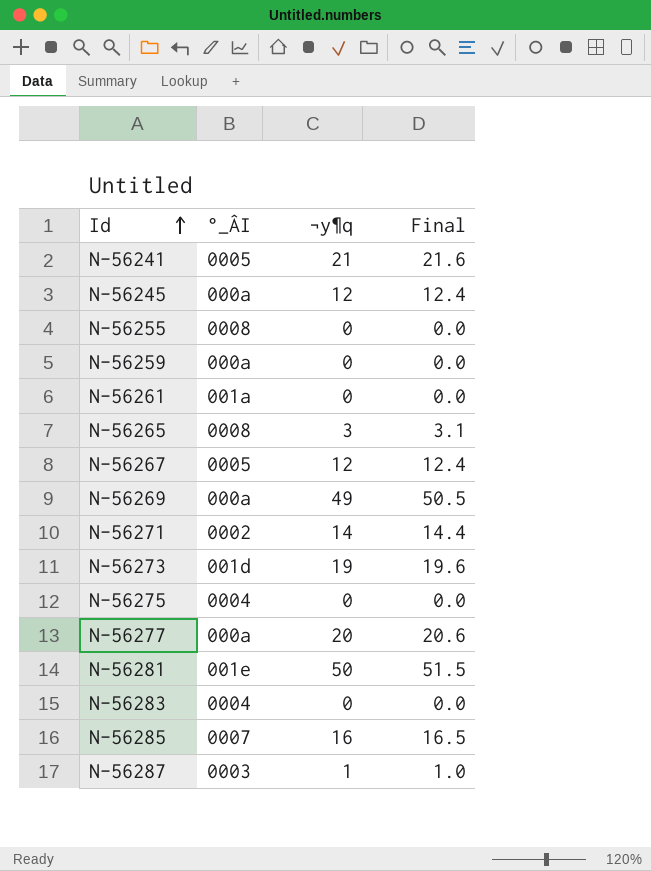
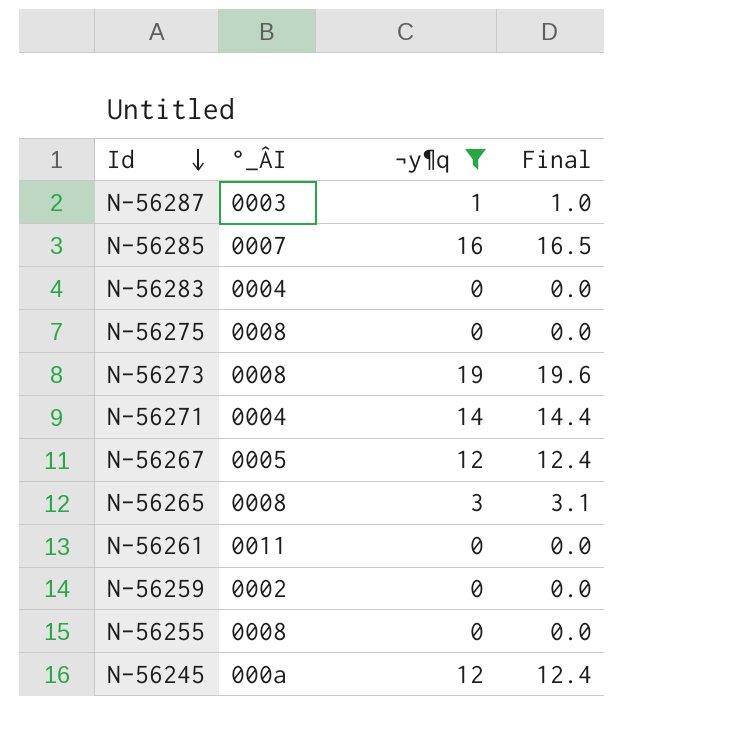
filter: none -> ¬y¶q <= 19
row order: Id ascending -> Id descending
N-56275 | °_ÂI: 0004 -> 0008
N-56273 | °_ÂI: 001d -> 0008
N-56271 | °_ÂI: 0002 -> 0004
N-56261 | °_ÂI: 001a -> 0011
N-56259 | °_ÂI: 000a -> 0002

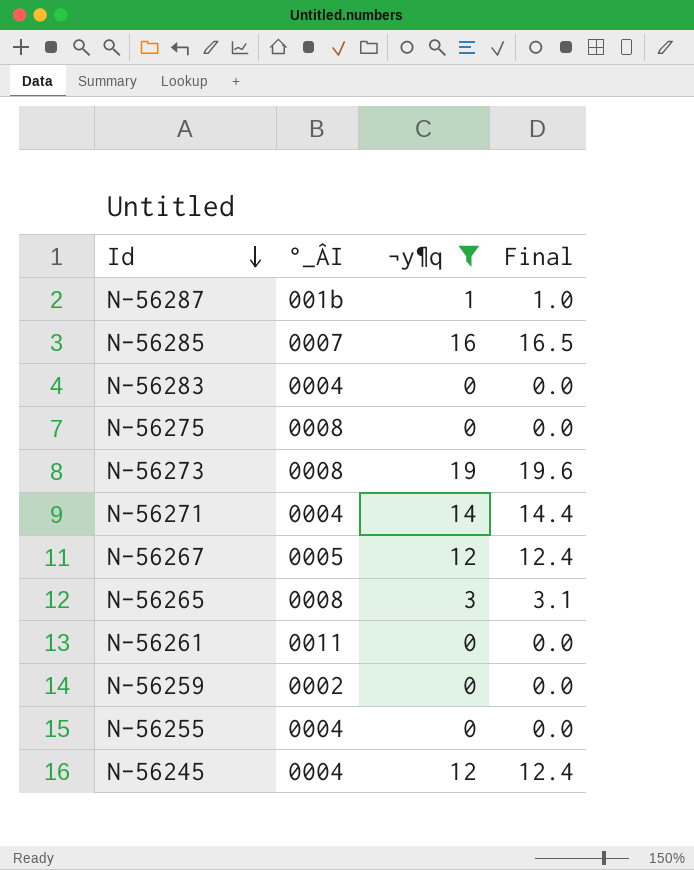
N-56287 | °_ÂI: 0003 -> 001b
N-56255 | °_ÂI: 0008 -> 0004
N-56245 | °_ÂI: 000a -> 0004

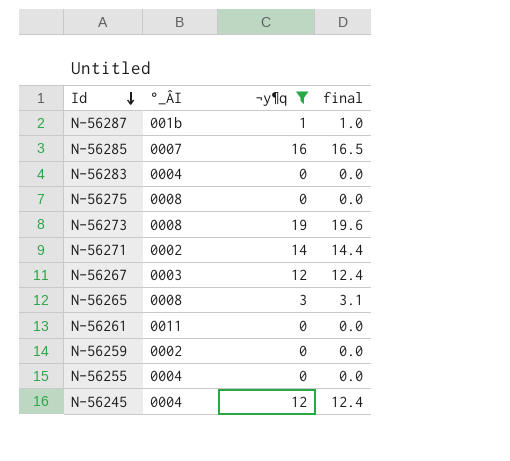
column name: Final -> final
N-56271 | °_ÂI: 0004 -> 0002
N-56267 | °_ÂI: 0005 -> 0003

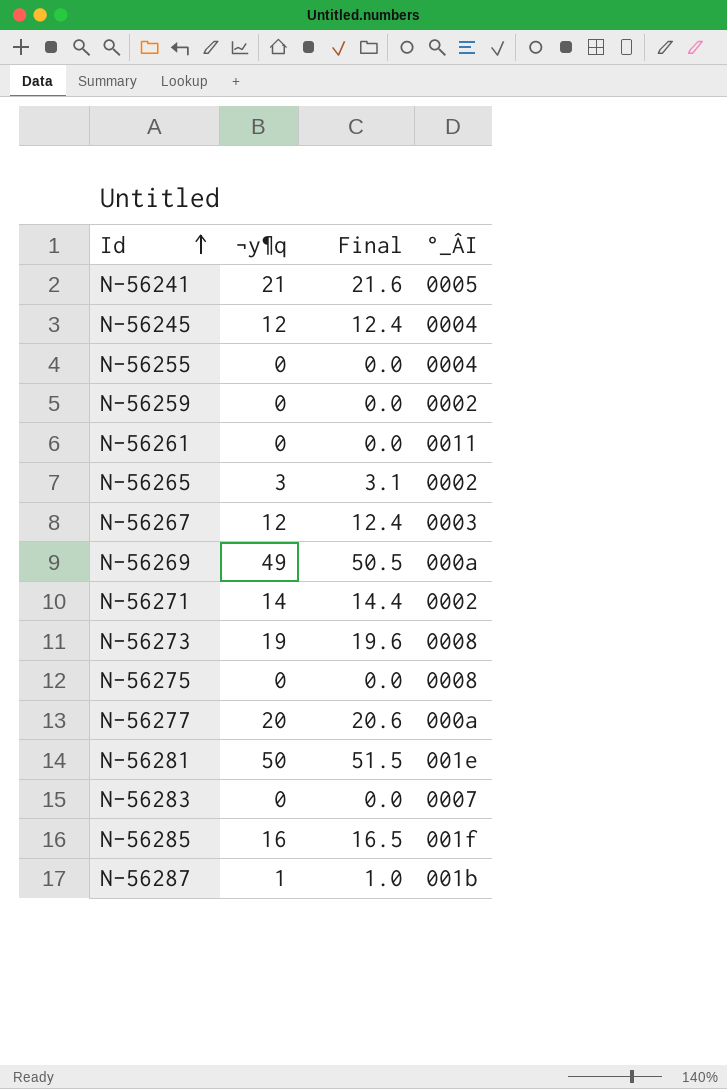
filter: ¬y¶q <= 19 -> none
row order: Id descending -> Id ascending
column name: final -> Final
column °_ÂI | position: 2 -> 4
N-56265 | °_ÂI: 0008 -> 0002
N-56283 | °_ÂI: 0004 -> 0007
N-56285 | °_ÂI: 0007 -> 001f

